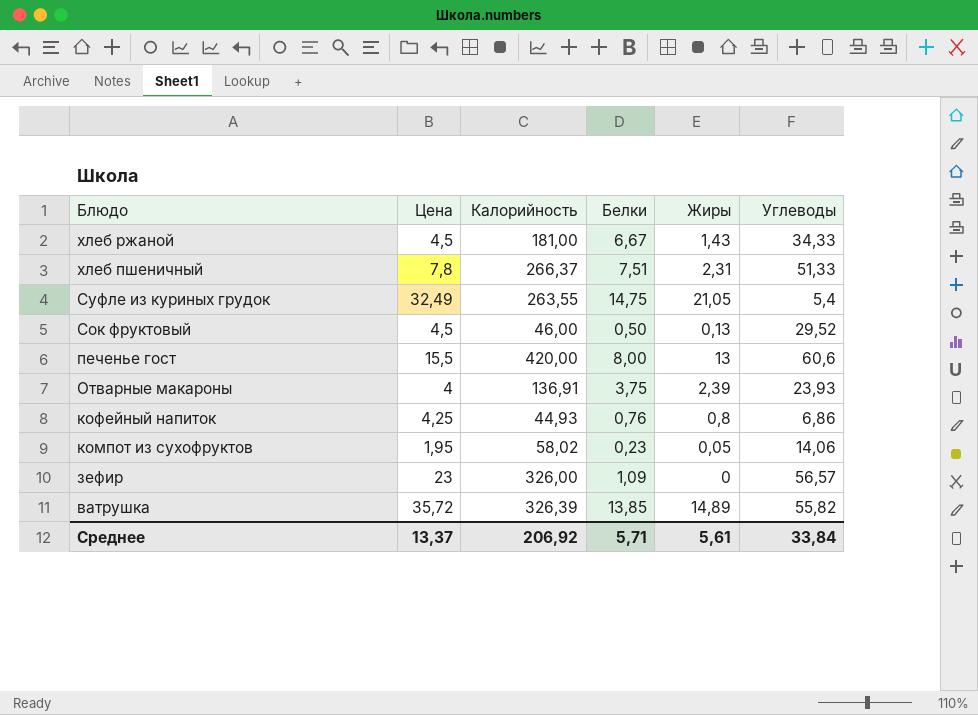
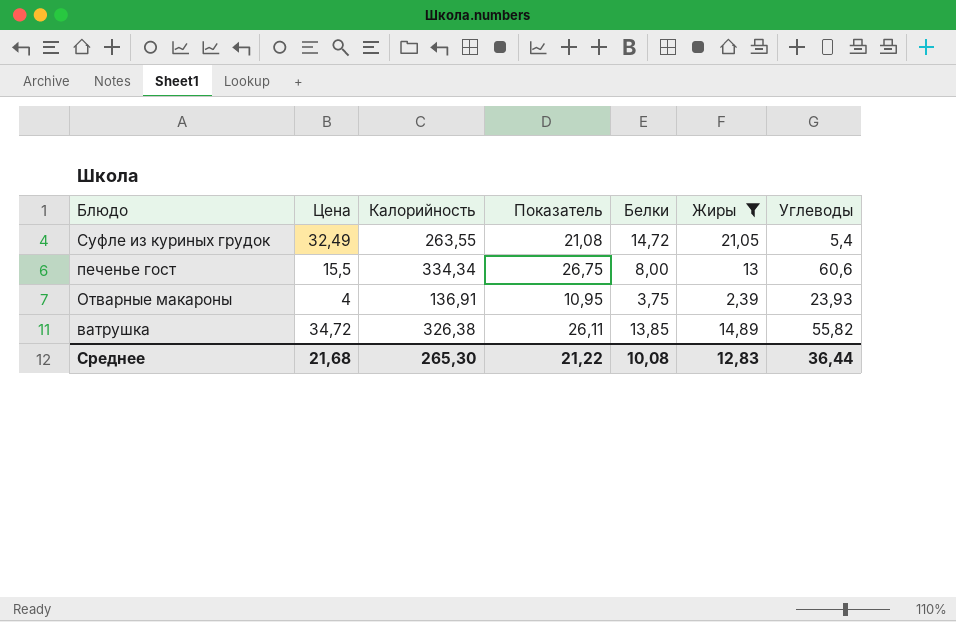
filter: none -> Жиры >= 2,39
column Показатель | formula: none -> [Калорийность] * 0,08
Суфле из куриных грудок | Белки: 14,75 -> 14,72
печенье гост | Калорийность: 420,00 -> 334,34
ватрушка | Цена: 35,72 -> 34,72
ватрушка | Калорийность: 326,39 -> 326,38
Среднее | Цена: 13,37 -> 21,68
Среднее | Калорийность: 206,92 -> 265,30
Среднее | Белки: 5,71 -> 10,08
Среднее | Жиры: 5,61 -> 12,83
Среднее | Углеводы: 33,84 -> 36,44

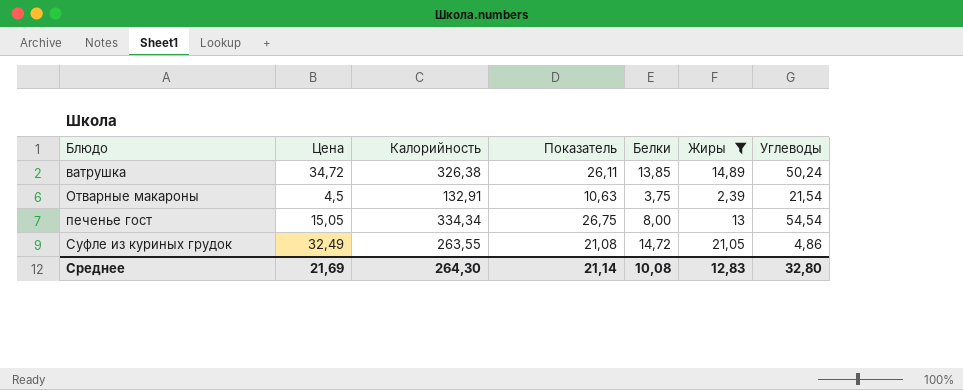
row order: Блюдо descending -> Блюдо ascending
ватрушка | Углеводы: 55,82 -> 50,24
Отварные макароны | Цена: 4 -> 4,5
Отварные макароны | Калорийность: 136,91 -> 132,91
Отварные макароны | Показатель: 10,95 -> 10,63
Отварные макароны | Углеводы: 23,93 -> 21,54
печенье гост | Цена: 15,5 -> 15,05
печенье гост | Углеводы: 60,6 -> 54,54
Суфле из куриных грудок | Углеводы: 5,4 -> 4,86
Среднее | Цена: 21,68 -> 21,69
Среднее | Калорийность: 265,30 -> 264,30
Среднее | Показатель: 21,22 -> 21,14
Среднее | Углеводы: 36,44 -> 32,80

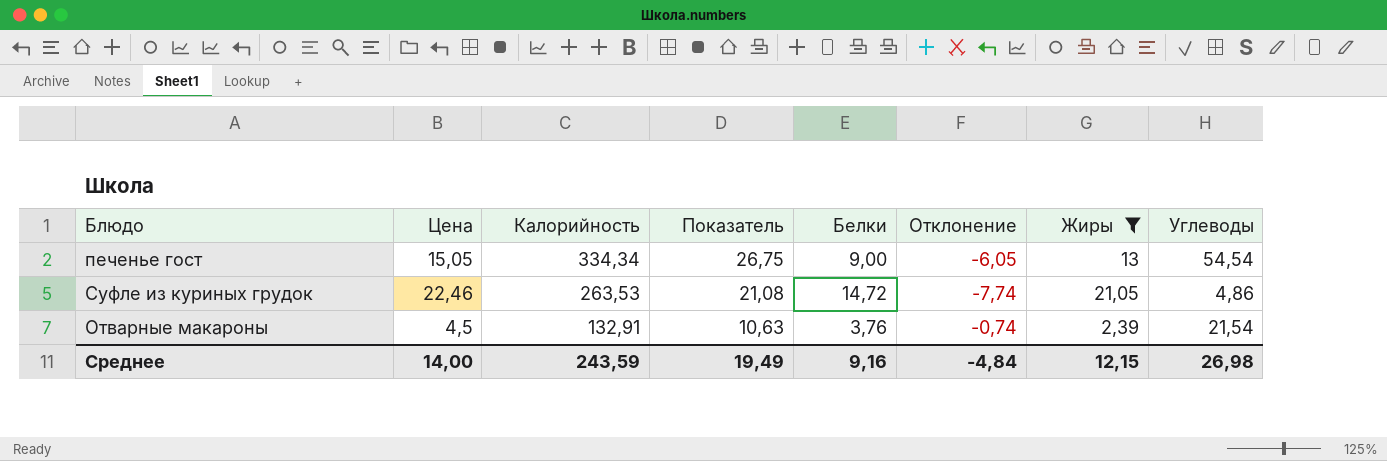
row order: Блюдо ascending -> Калорийность descending
column Отклонение | formula: none -> [Белки] - [Цена]
row ватрушка: 34,72 | 326,38 | 26,11 | 13,85 | 14,89 | 50,24 -> none
печенье гост | Белки: 8,00 -> 9,00
Суфле из куриных грудок | Цена: 32,49 -> 22,46
Суфле из куриных грудок | Калорийность: 263,55 -> 263,53
Отварные макароны | Белки: 3,75 -> 3,76
Среднее | Цена: 21,69 -> 14,00
Среднее | Калорийность: 264,30 -> 243,59
Среднее | Показатель: 21,14 -> 19,49
Среднее | Белки: 10,08 -> 9,16
Среднее | Жиры: 12,83 -> 12,15
Среднее | Углеводы: 32,80 -> 26,98

